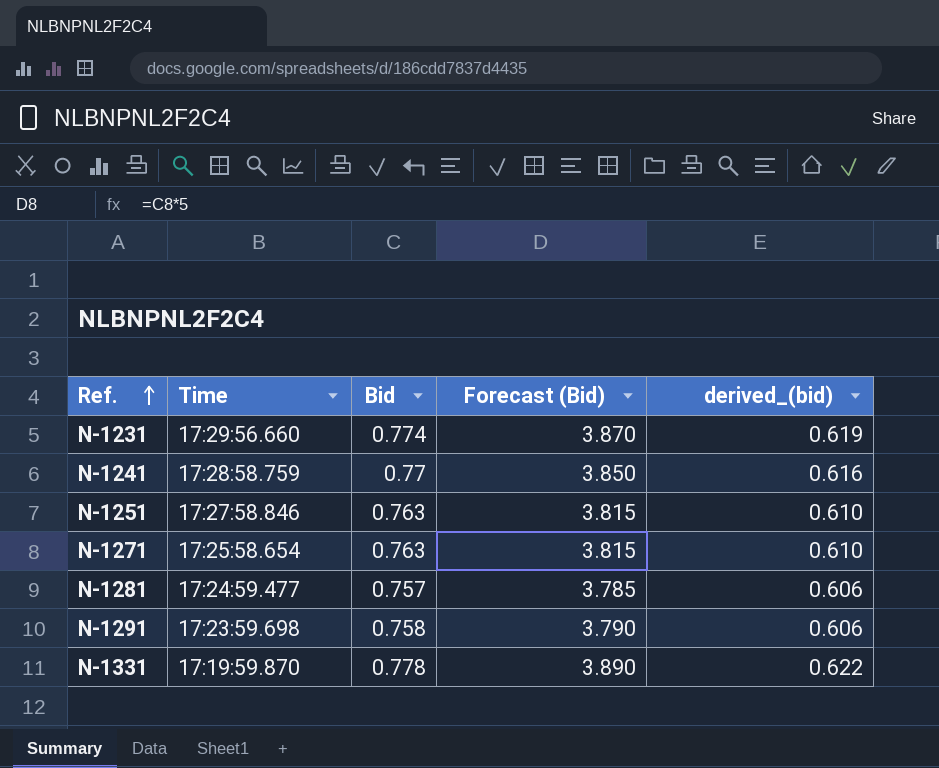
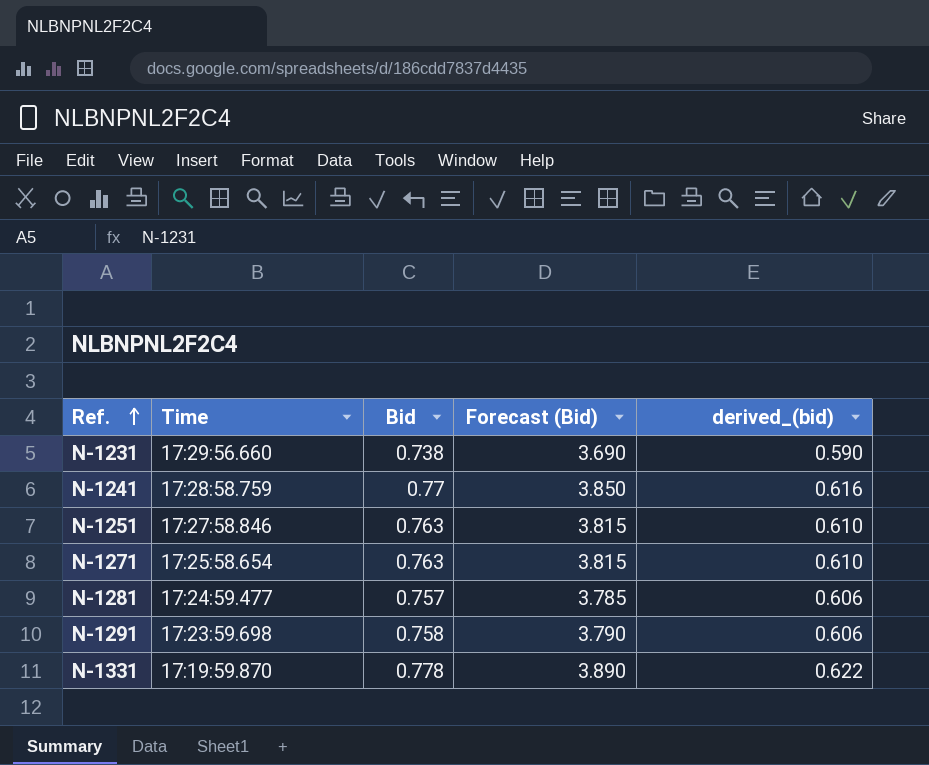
N-1231 | Bid: 0.774 -> 0.738
N-1231 | Forecast (Bid): 3.870 -> 3.690
N-1231 | derived_(bid): 0.619 -> 0.590

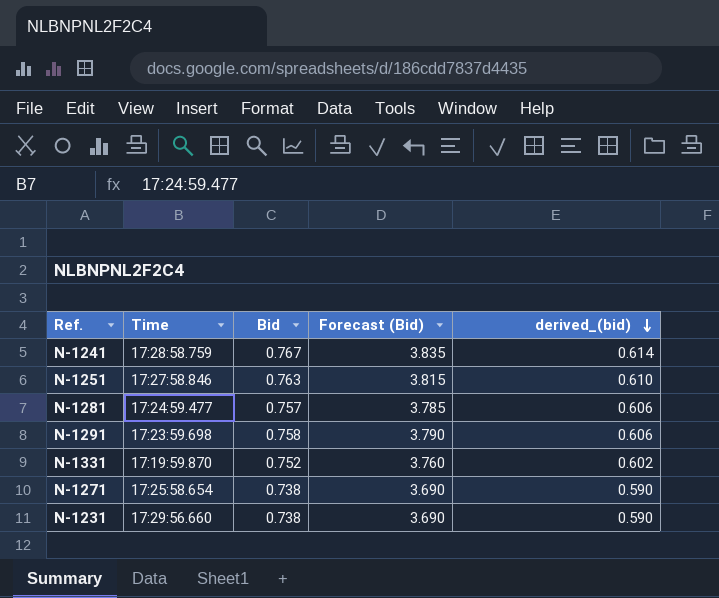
row order: Ref. ascending -> derived_(bid) descending
N-1241 | Bid: 0.77 -> 0.767
N-1241 | Forecast (Bid): 3.850 -> 3.835
N-1241 | derived_(bid): 0.616 -> 0.614
N-1331 | Bid: 0.778 -> 0.752
N-1331 | Forecast (Bid): 3.890 -> 3.760
N-1331 | derived_(bid): 0.622 -> 0.602
N-1271 | Bid: 0.763 -> 0.738
N-1271 | Forecast (Bid): 3.815 -> 3.690
N-1271 | derived_(bid): 0.610 -> 0.590

